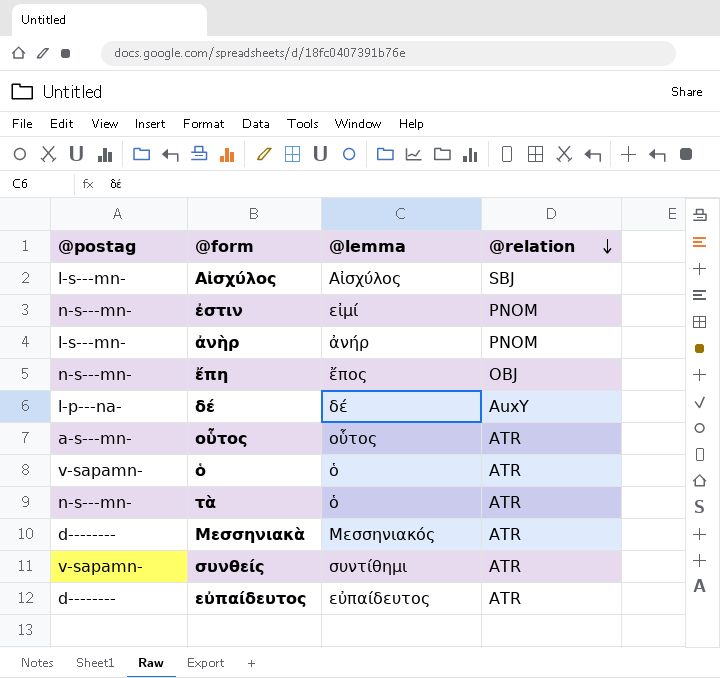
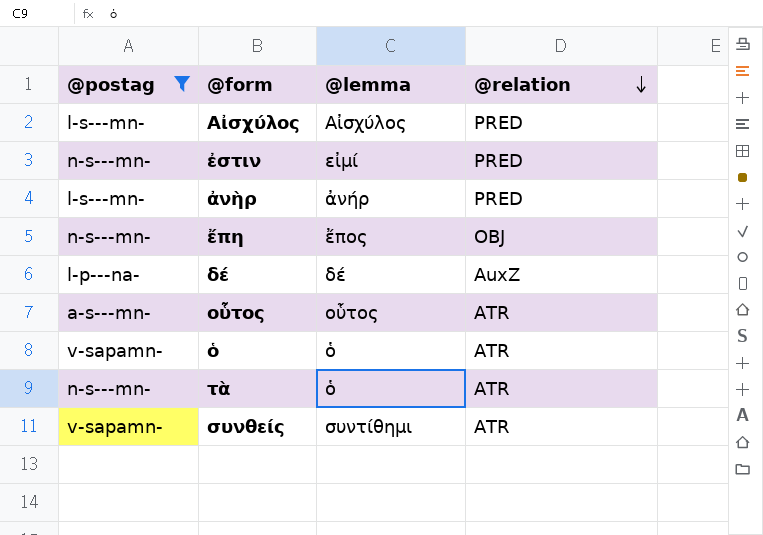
filter: none -> @postag != d--------
Αἰσχύλος | @relation: SBJ -> PRED
ἐστιν | @relation: PNOM -> PRED
ἀνὴρ | @relation: PNOM -> PRED
δέ | @relation: AuxY -> AuxZ

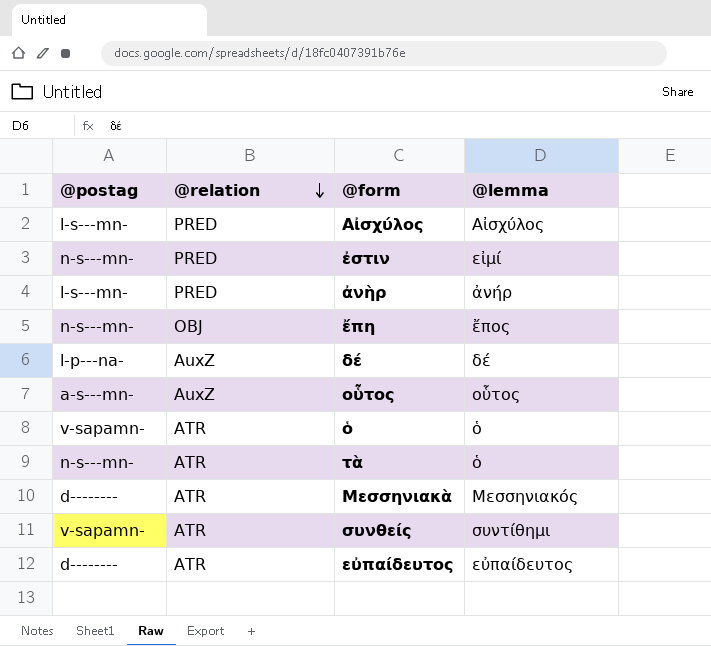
filter: @postag != d-------- -> none
column @relation | position: 4 -> 2
οὗτος | @relation: ATR -> AuxZ

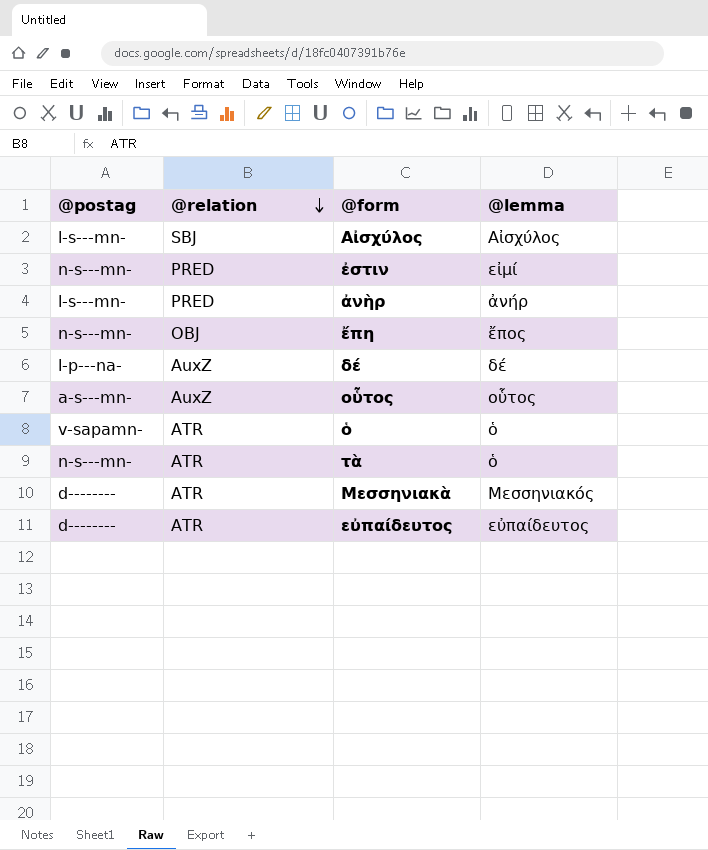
row συνθείς: v-sapamn- | ATR | συντίθημι -> none
Αἰσχύλος | @relation: PRED -> SBJ

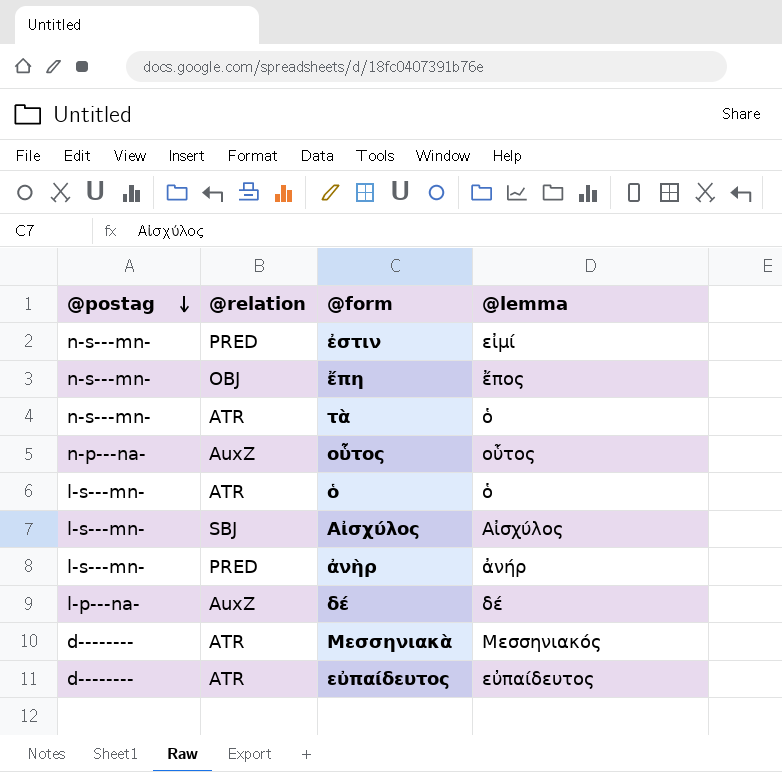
row order: @relation descending -> @postag descending
οὗτος | @postag: a-s---mn- -> n-p---na-
ὁ | @postag: v-sapamn- -> l-s---mn-

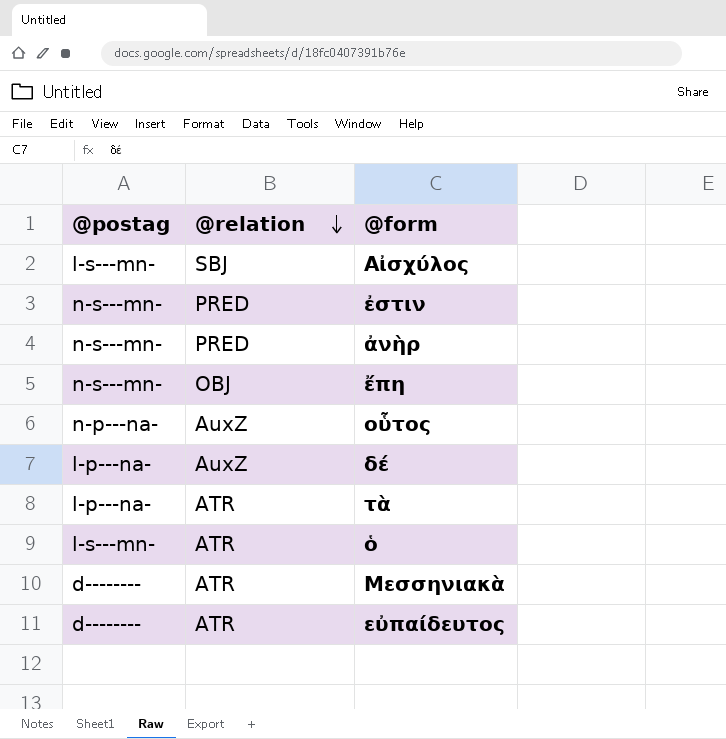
row order: @postag descending -> @relation descending
column @lemma | position: 4 -> none
ἀνὴρ | @postag: l-s---mn- -> n-s---mn-
τὰ | @postag: n-s---mn- -> l-p---na-

